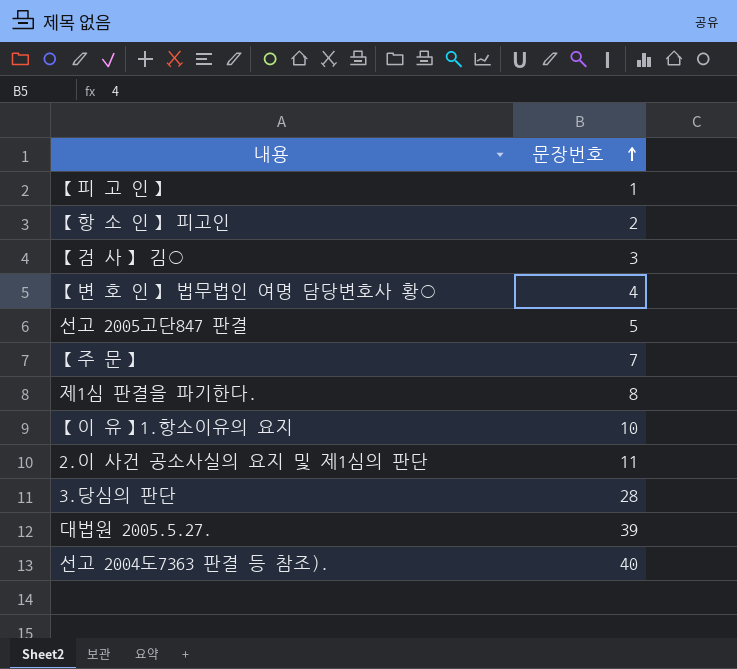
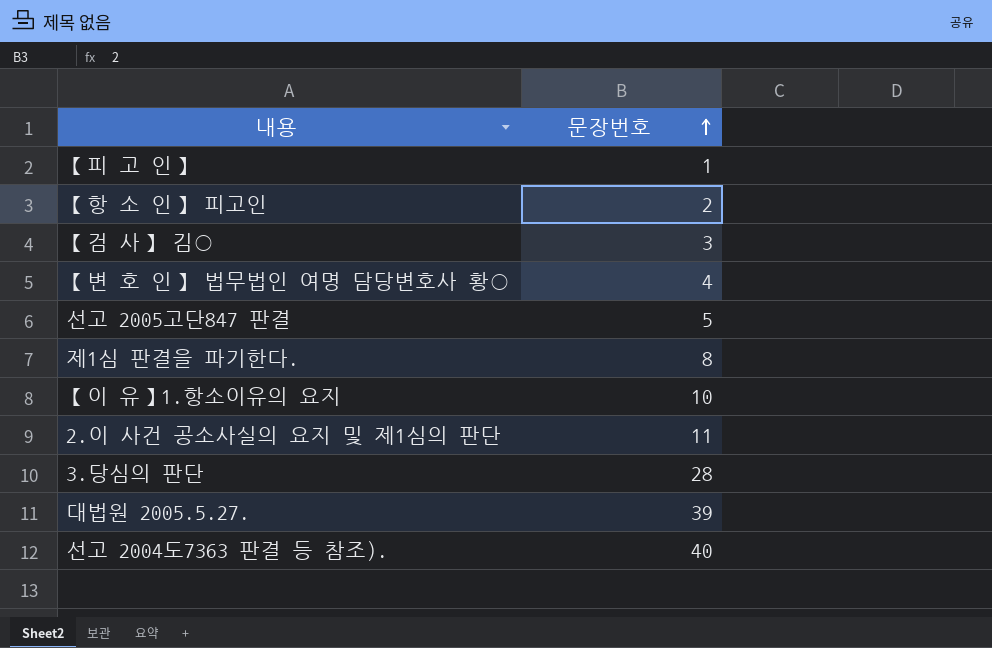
row 【주 문】: 7 -> none

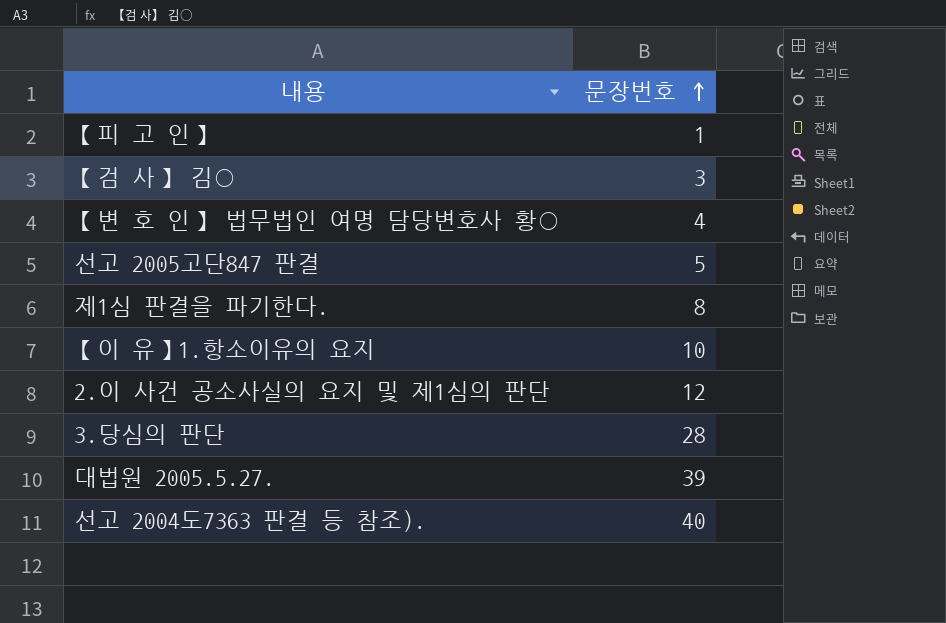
row 【항 소 인】 피고인: 2 -> none
2.이 사건 공소사실의 요지 및 제1심의 판단 | 문장번호: 11 -> 12

